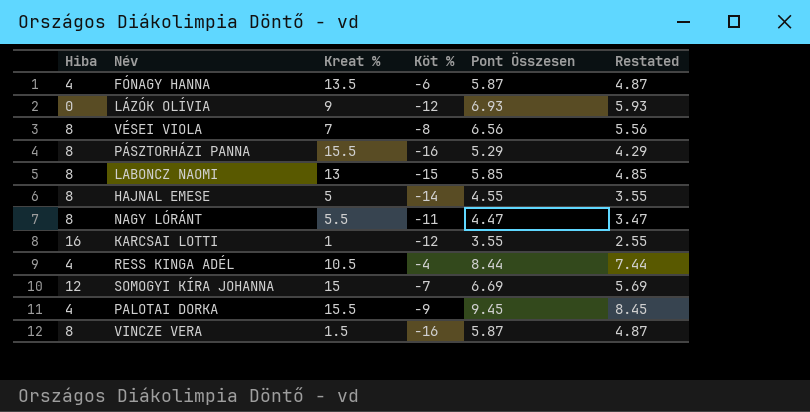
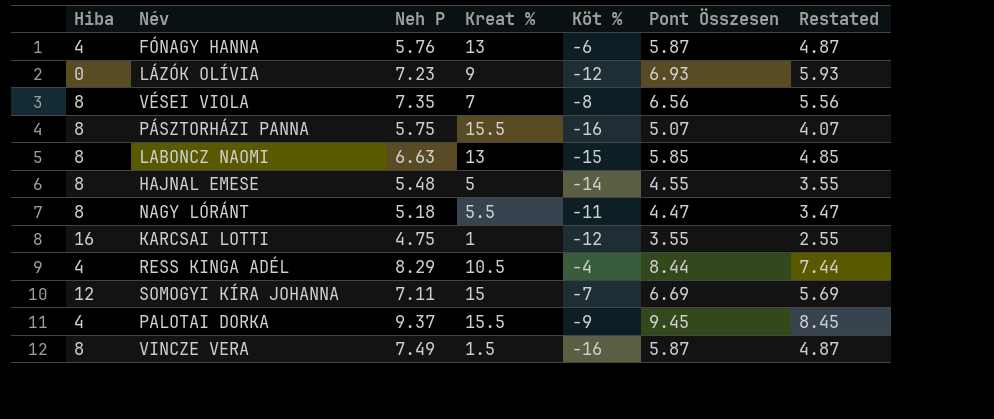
column Neh P | position: none -> 3
FÓNAGY HANNA | Kreat %: 13.5 -> 13
PÁSZTORHÁZI PANNA | Pont Összesen: 5.29 -> 5.07
PÁSZTORHÁZI PANNA | Restated: 4.29 -> 4.07

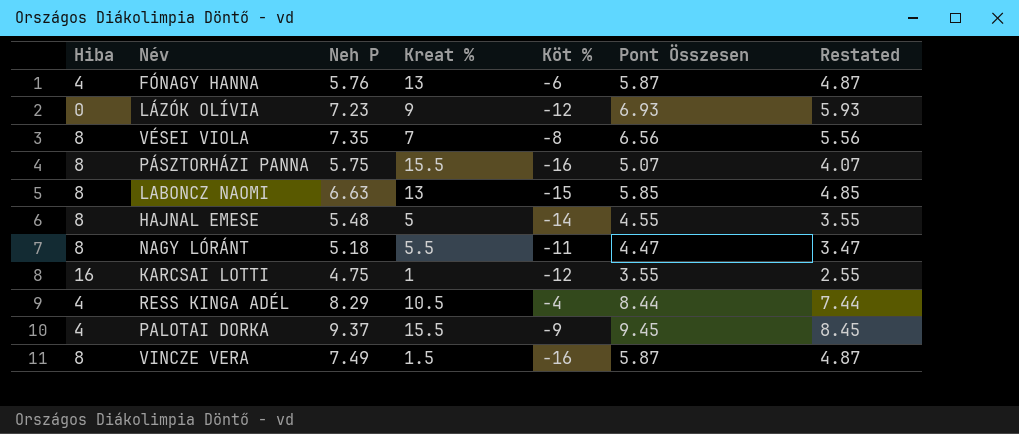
row SOMOGYI KÍRA JOHANNA: 12 | 7.11 | 15 | -7 | 6.69 | 5.69 -> none

